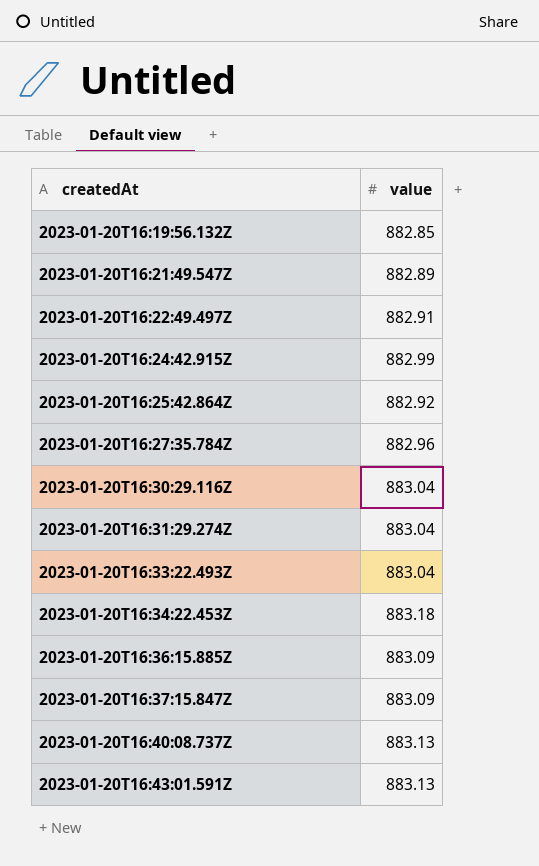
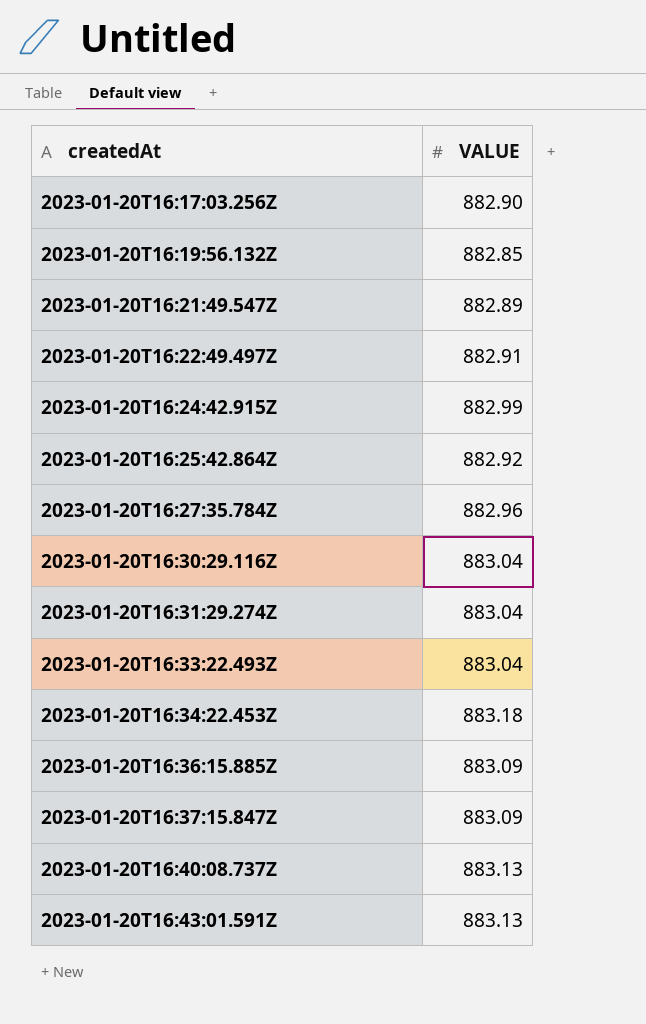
column name: value -> VALUE
row 2023-01-20T16:17:03.256Z: none -> 882.90

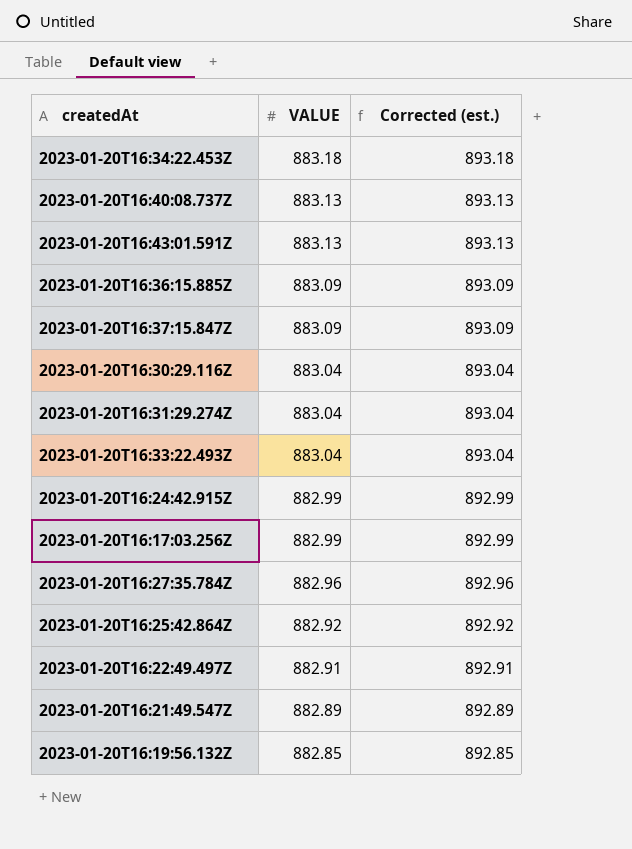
row order: createdAt ascending -> VALUE descending
column Corrected (est.) | formula: none -> [VALUE] + 10
2023-01-20T16:17:03.256Z | VALUE: 882.90 -> 882.99

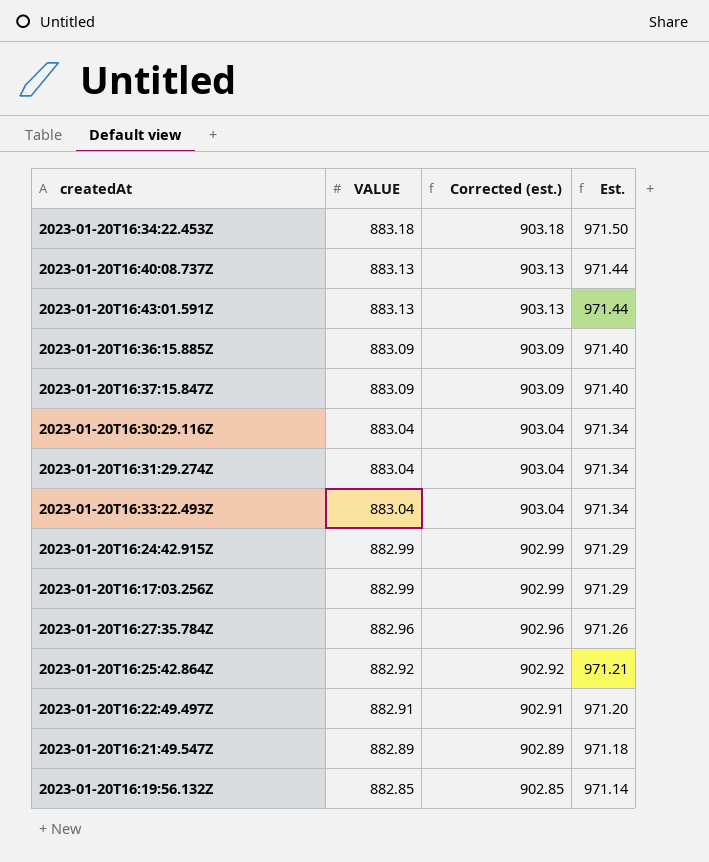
column Corrected (est.) | formula: [VALUE] + 10 -> [VALUE] + 20
column Est. | formula: none -> [VALUE] * 1.1

